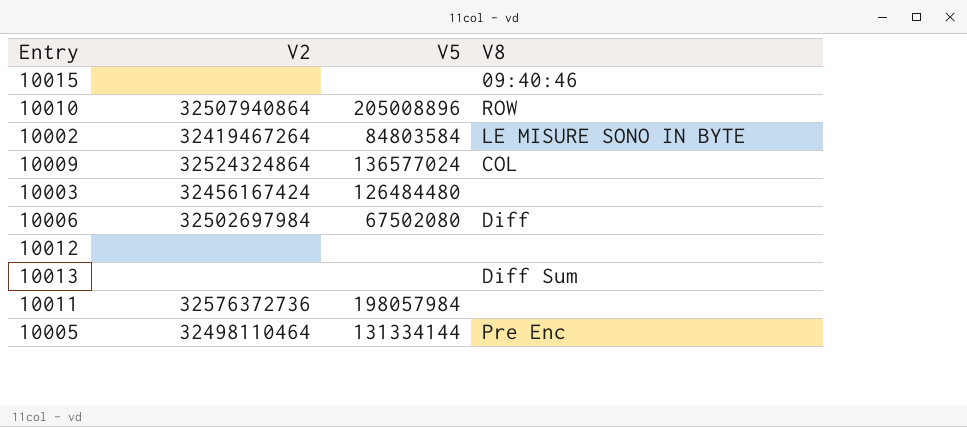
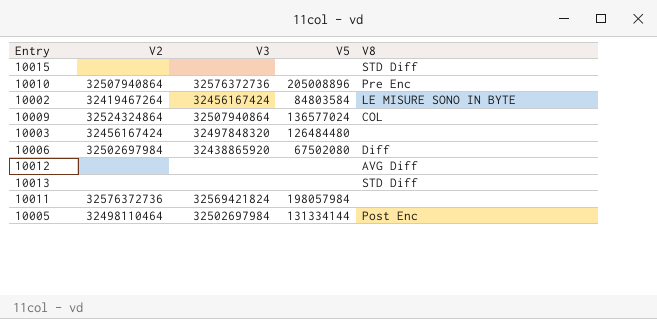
column V3 | position: none -> 3
10015 | V8: 09:40:46 -> STD Diff
10010 | V8: ROW -> Pre Enc
10012 | V8: none -> AVG Diff
10013 | V8: Diff Sum -> STD Diff
10005 | V8: Pre Enc -> Post Enc

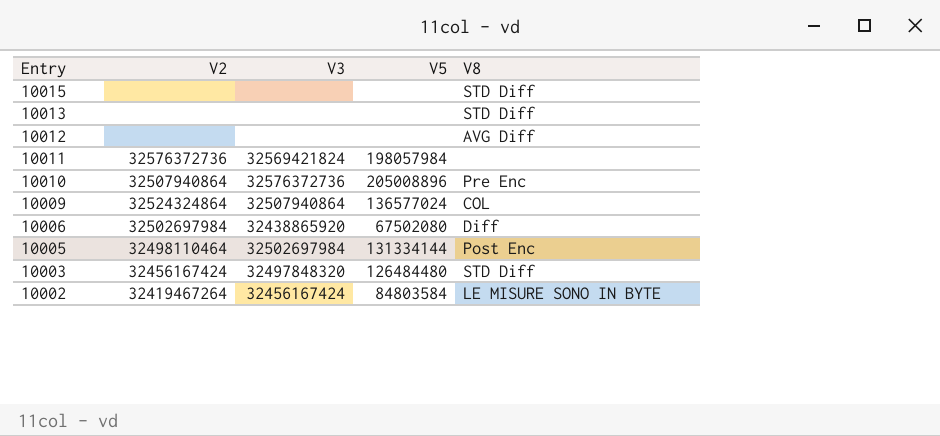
row order: none -> Entry descending
10003 | V8: none -> STD Diff

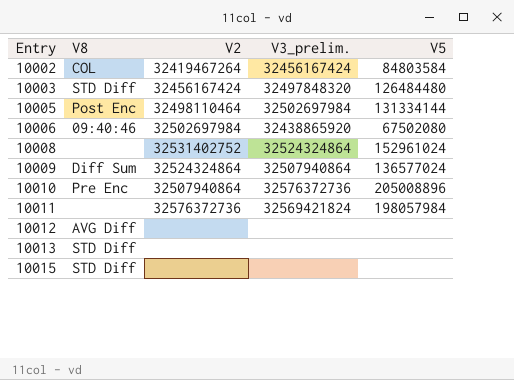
row order: Entry descending -> Entry ascending
column V8 | position: 5 -> 2
column name: V3 -> V3_prelim.
10002 | V8: LE MISURE SONO IN BYTE -> COL
10006 | V8: Diff -> 09:40:46
row 10008: none -> none | 32531402752 | 32524324864 | 152961024
10009 | V8: COL -> Diff Sum

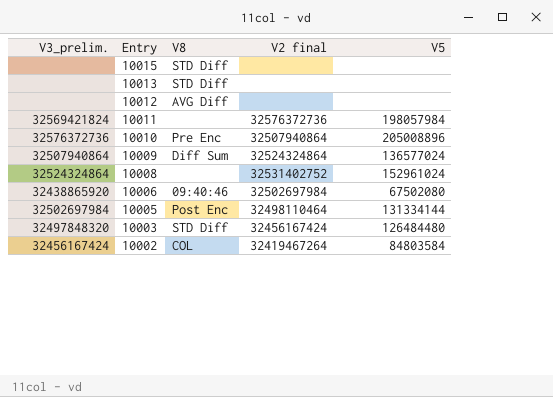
row order: Entry ascending -> Entry descending
column V3_prelim. | position: 4 -> 1
column name: V2 -> V2 final

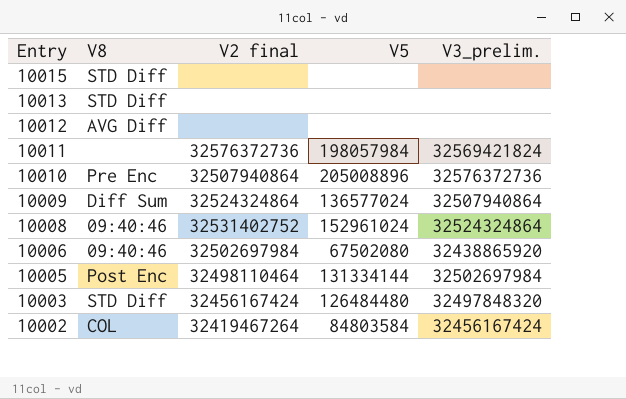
column V3_prelim. | position: 1 -> 5
10008 | V8: none -> 09:40:46

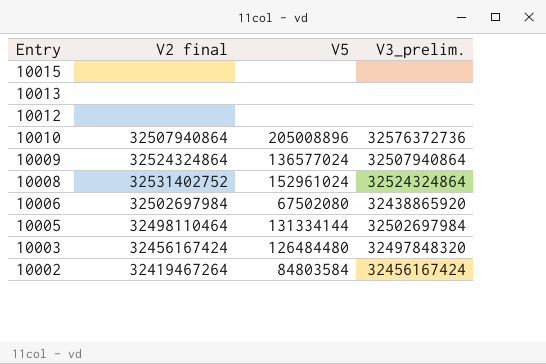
column V8 | position: 2 -> none
row 10011: none | 32576372736 | 198057984 | 32569421824 -> none

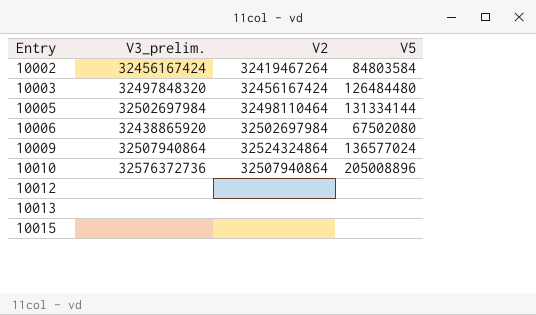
row order: Entry descending -> Entry ascending
column V3_prelim. | position: 4 -> 2
column name: V2 final -> V2
row 10008: 32531402752 | 152961024 | 32524324864 -> none

